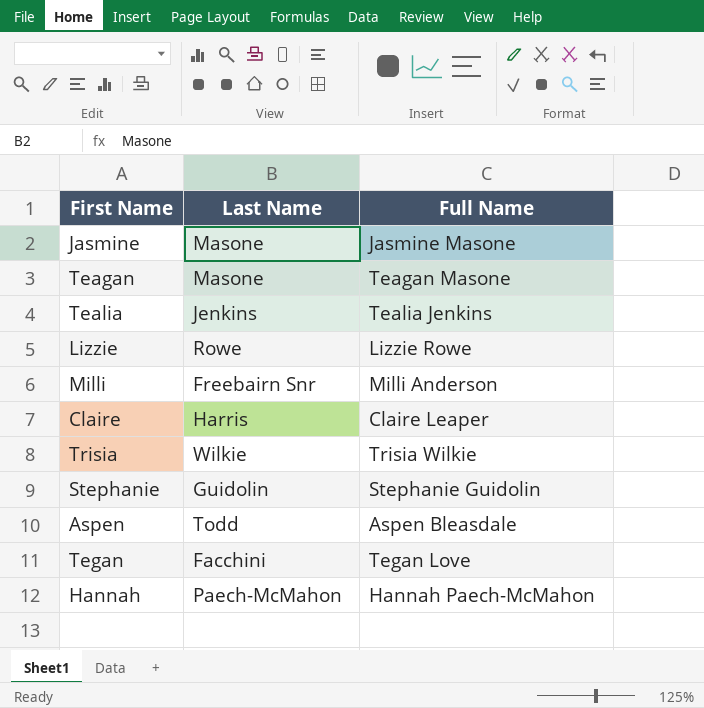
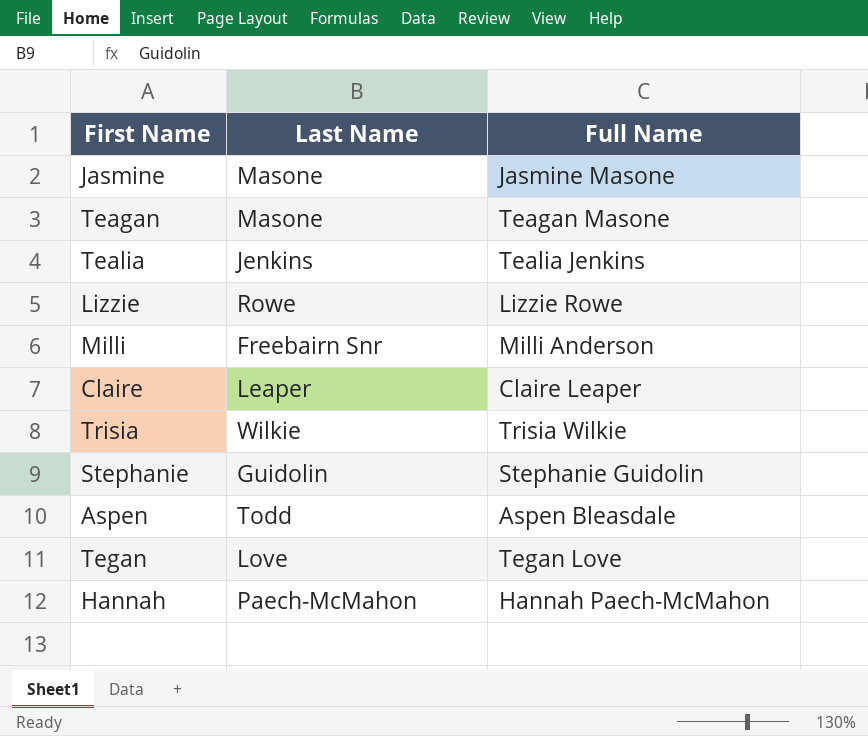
Claire | Last Name: Harris -> Leaper
Tegan | Last Name: Facchini -> Love

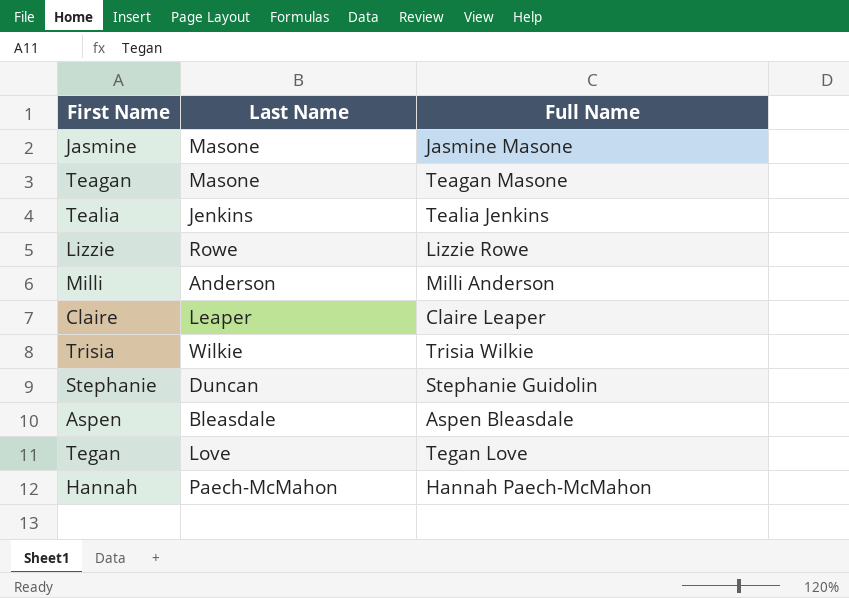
Milli | Last Name: Freebairn Snr -> Anderson
Stephanie | Last Name: Guidolin -> Duncan
Aspen | Last Name: Todd -> Bleasdale

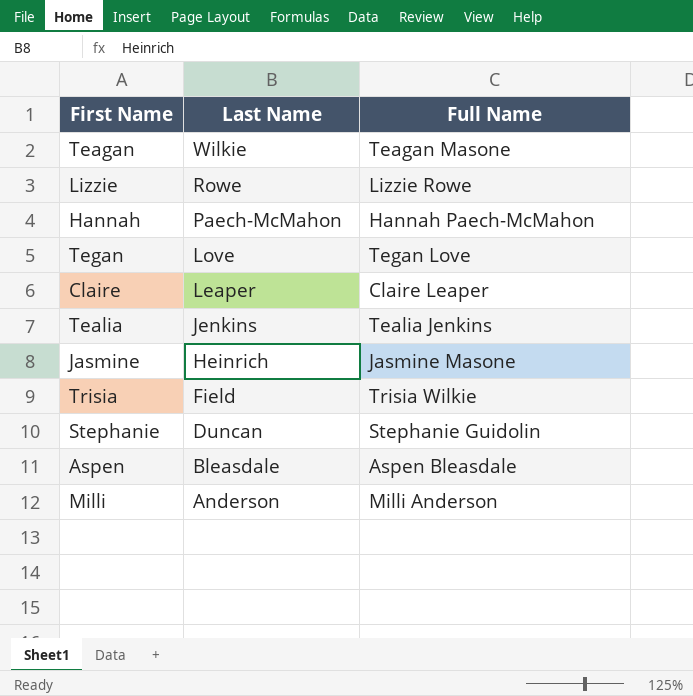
row order: none -> Last Name descending
Teagan | Last Name: Masone -> Wilkie
Jasmine | Last Name: Masone -> Heinrich
Trisia | Last Name: Wilkie -> Field

